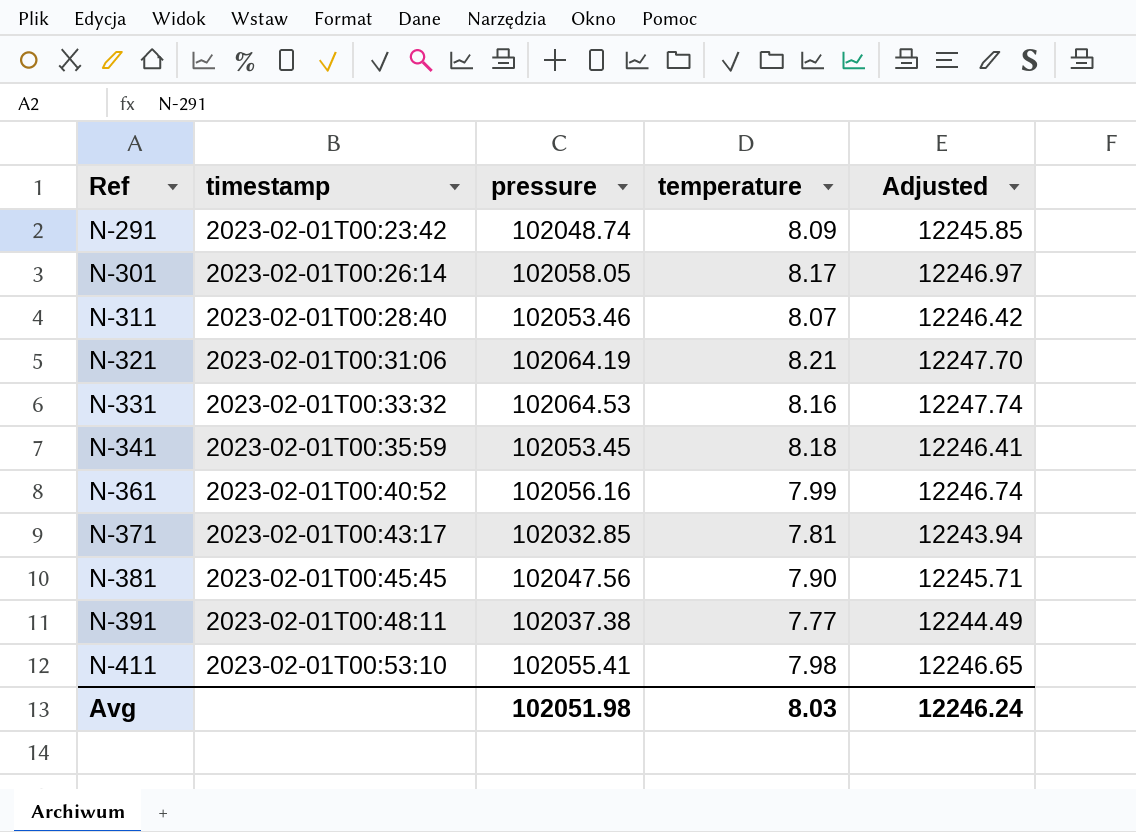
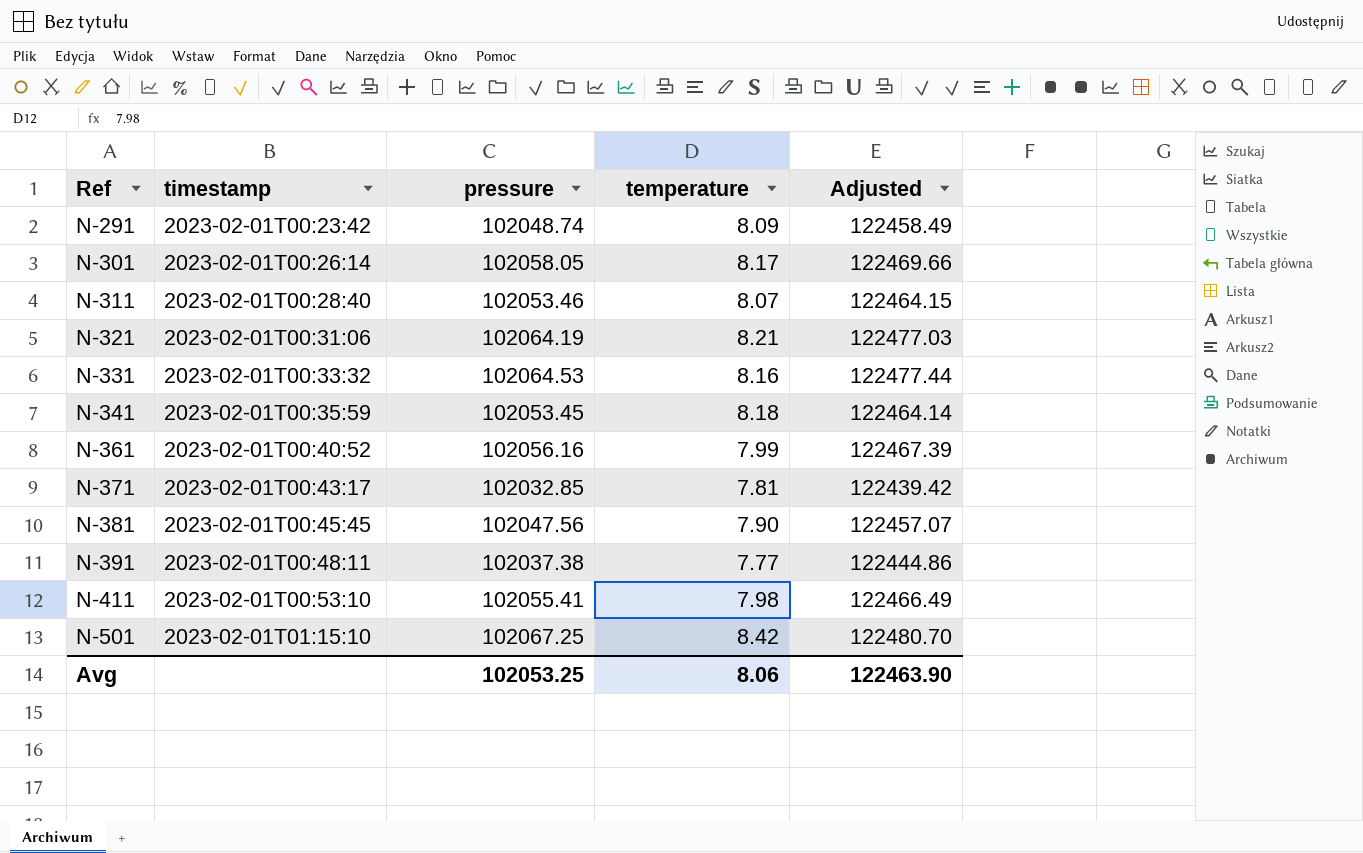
column Adjusted | formula: [pressure] * 0.12 -> [pressure] * 1.2
row N-501: none -> 2023-02-01T01:15:10 | 102067.25 | 8.42 | 122480.70
Avg | pressure: 102051.98 -> 102053.25
Avg | temperature: 8.03 -> 8.06
Avg | Adjusted: 12246.24 -> 122463.90

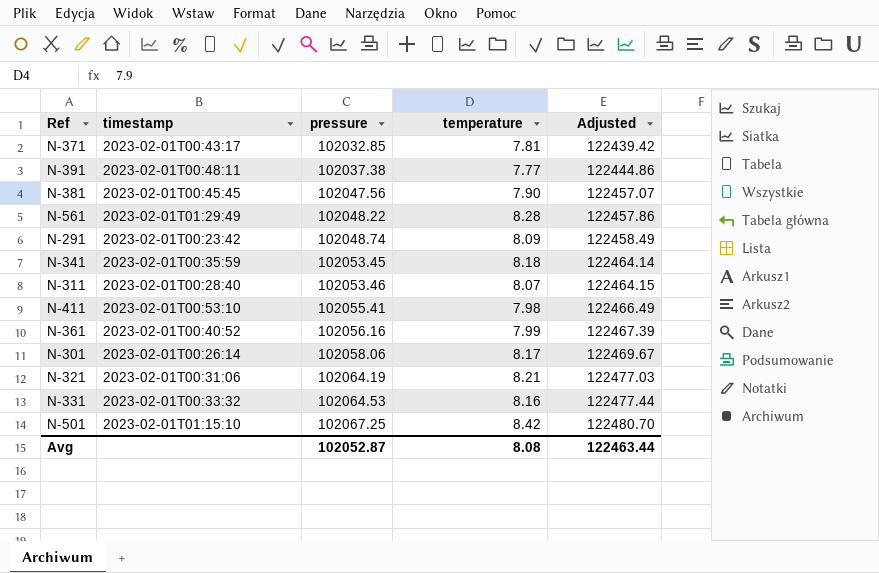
row order: Ref ascending -> pressure ascending
row N-561: none -> 2023-02-01T01:29:49 | 102048.22 | 8.28 | 122457.86
N-301 | pressure: 102058.05 -> 102058.06
N-301 | Adjusted: 122469.66 -> 122469.67
Avg | pressure: 102053.25 -> 102052.87
Avg | temperature: 8.06 -> 8.08
Avg | Adjusted: 122463.90 -> 122463.44

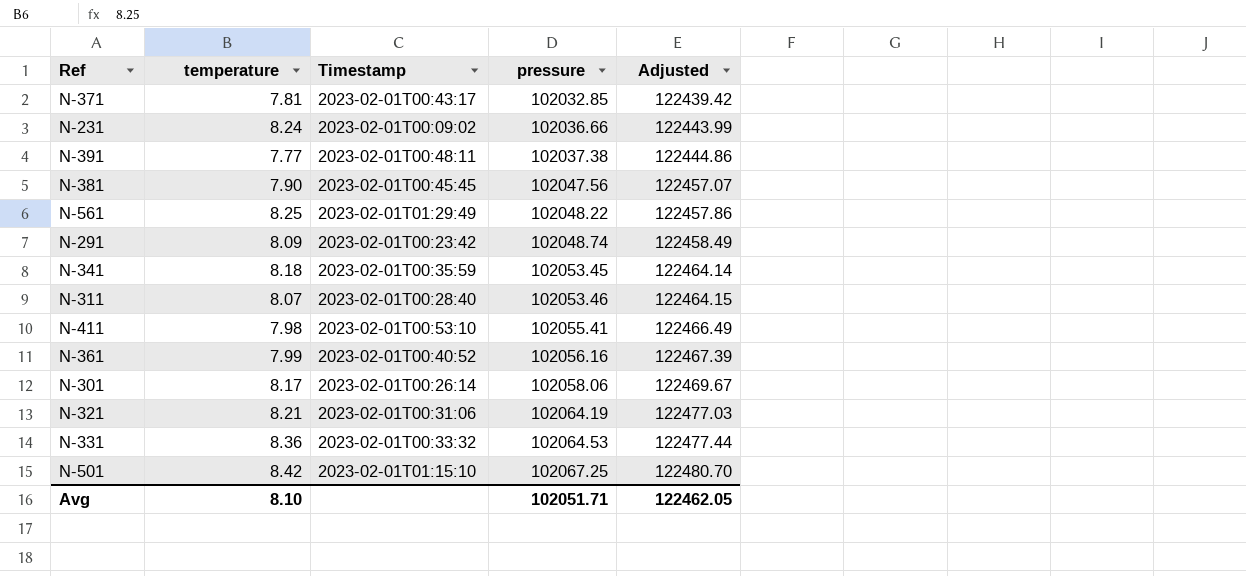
column temperature | position: 4 -> 2
column name: timestamp -> Timestamp
row N-231: none -> 8.24 | 2023-02-01T00:09:02 | 102036.66 | 122443.99
N-561 | temperature: 8.28 -> 8.25
N-331 | temperature: 8.16 -> 8.36
Avg | temperature: 8.08 -> 8.10
Avg | pressure: 102052.87 -> 102051.71
Avg | Adjusted: 122463.44 -> 122462.05

